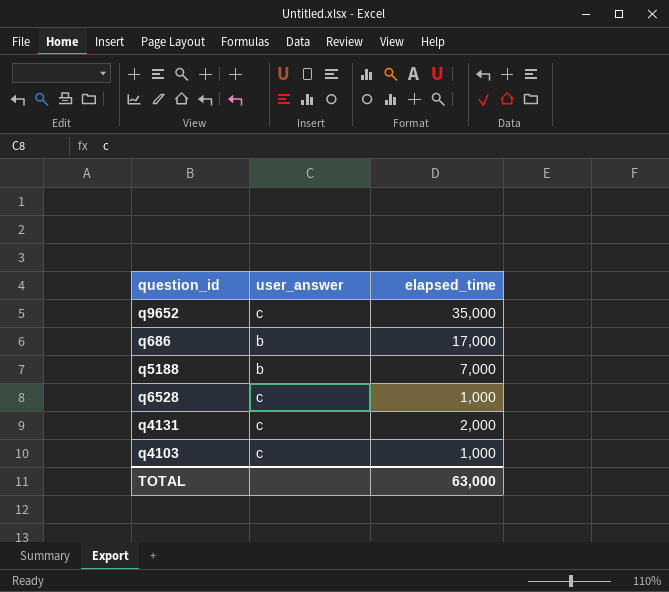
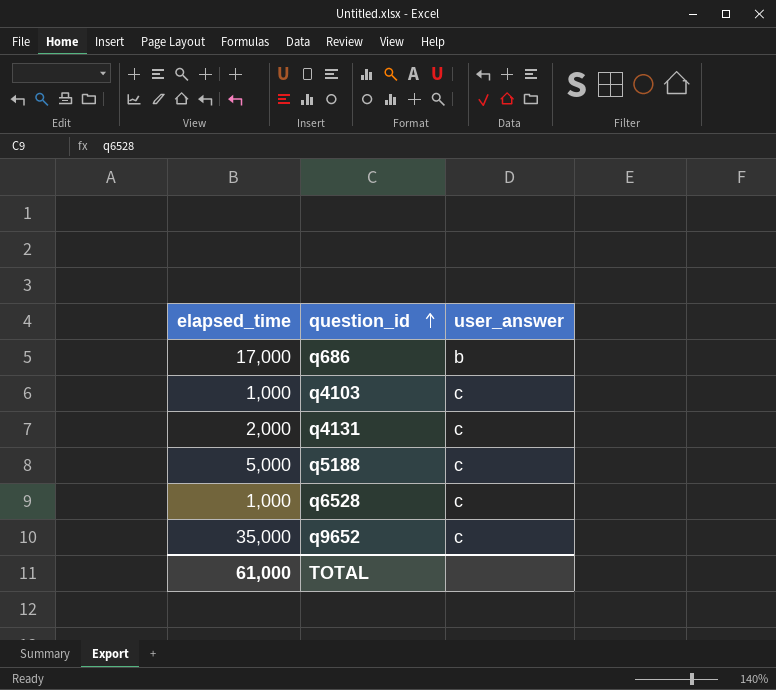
row order: none -> question_id ascending
column elapsed_time | position: 3 -> 1
q5188 | elapsed_time: 7,000 -> 5,000
q5188 | user_answer: b -> c
TOTAL | elapsed_time: 63,000 -> 61,000

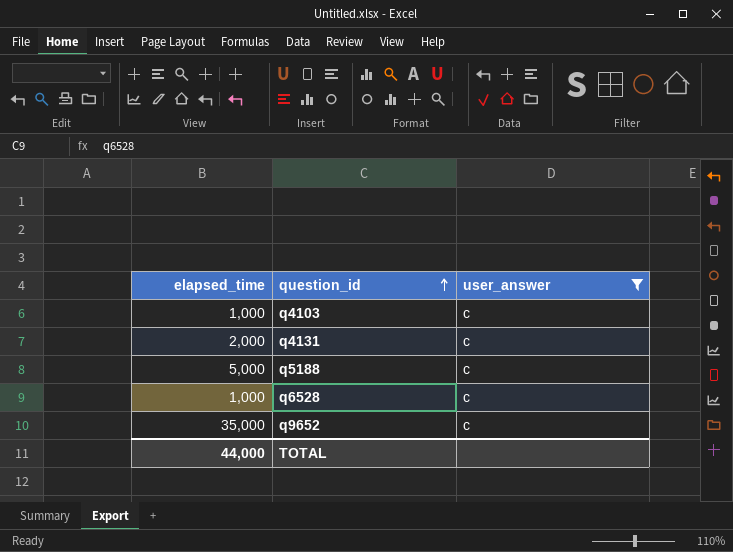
filter: none -> user_answer = c
TOTAL | elapsed_time: 61,000 -> 44,000

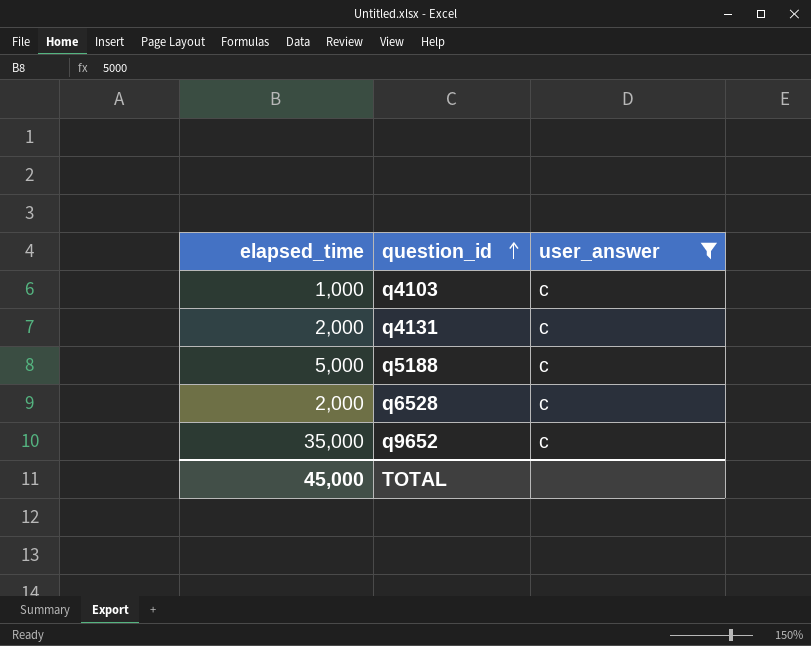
q6528 | elapsed_time: 1,000 -> 2,000
TOTAL | elapsed_time: 44,000 -> 45,000

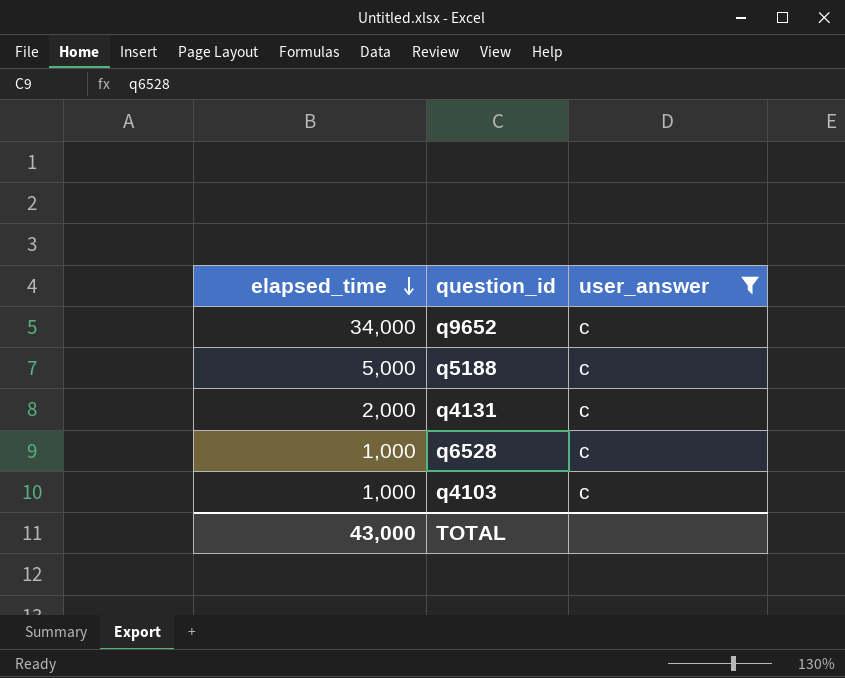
row order: question_id ascending -> elapsed_time descending
q9652 | elapsed_time: 35,000 -> 34,000
q6528 | elapsed_time: 2,000 -> 1,000
TOTAL | elapsed_time: 45,000 -> 43,000

